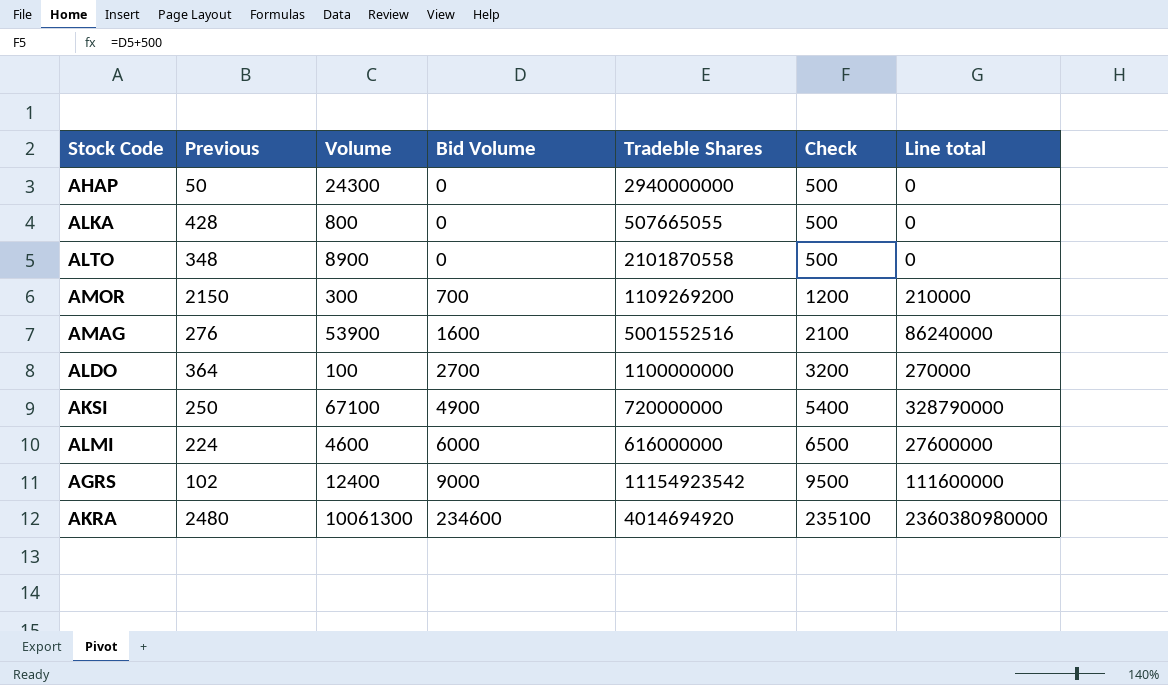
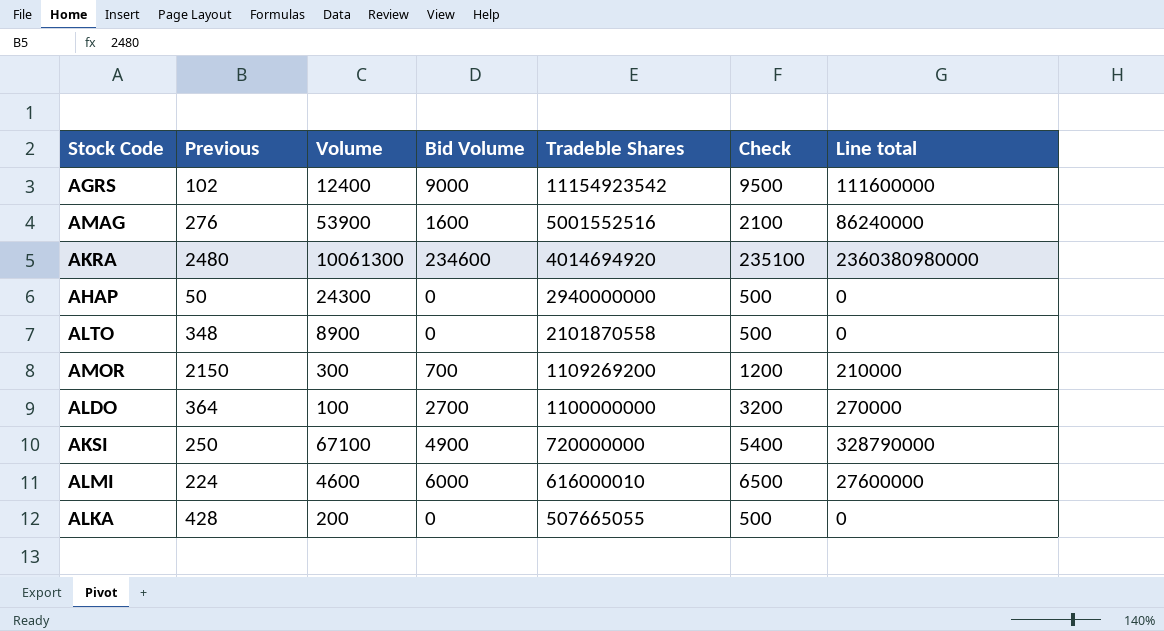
row order: Bid Volume ascending -> Tradeble Shares descending
ALMI | Tradeble Shares: 616000000 -> 616000010
ALKA | Volume: 800 -> 200

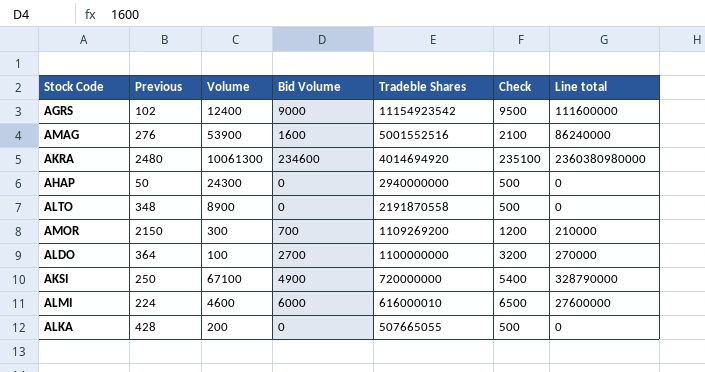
ALTO | Tradeble Shares: 2101870558 -> 2191870558

